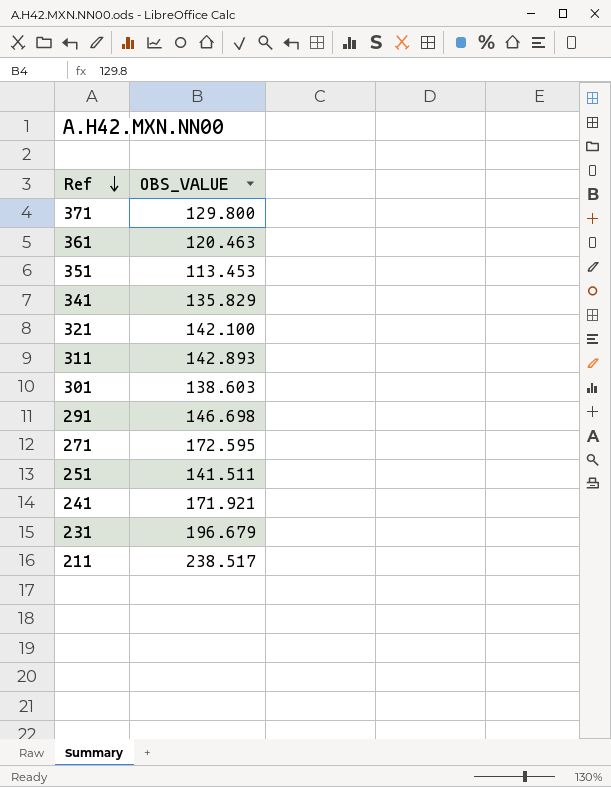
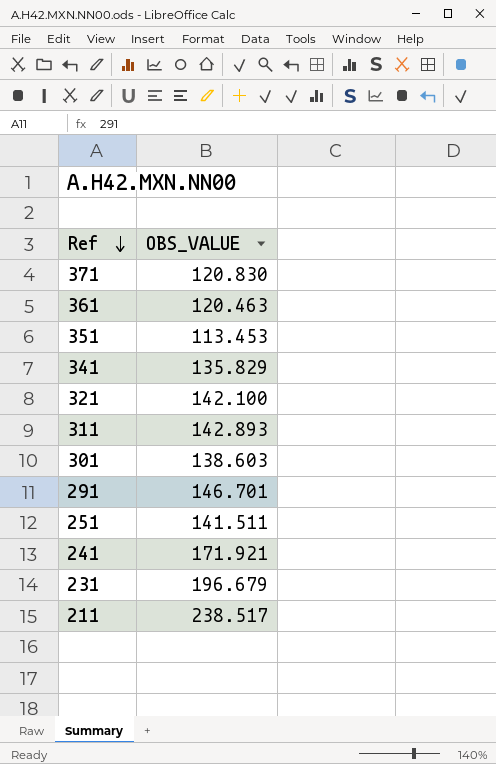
row 271: 172.595 -> none
371 | OBS_VALUE: 129.800 -> 120.830
291 | OBS_VALUE: 146.698 -> 146.701

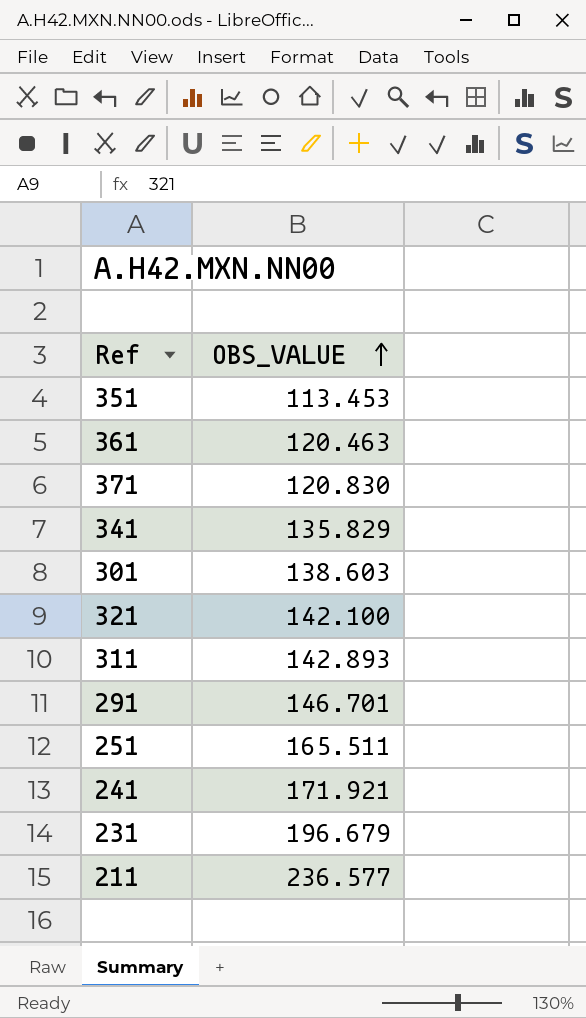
row order: Ref descending -> OBS_VALUE ascending
251 | OBS_VALUE: 141.511 -> 165.511
211 | OBS_VALUE: 238.517 -> 236.577

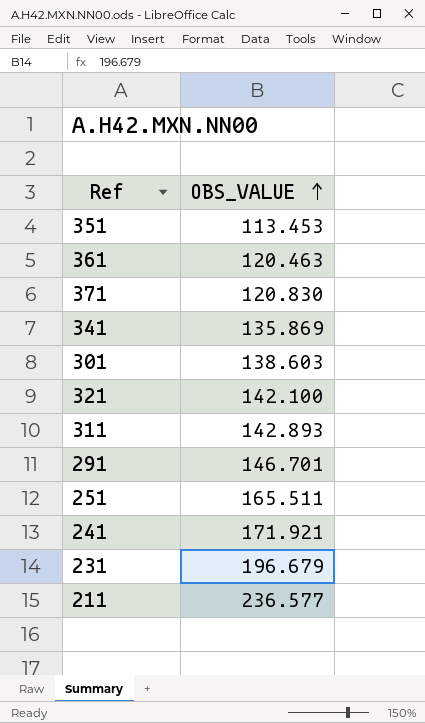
341 | OBS_VALUE: 135.829 -> 135.869

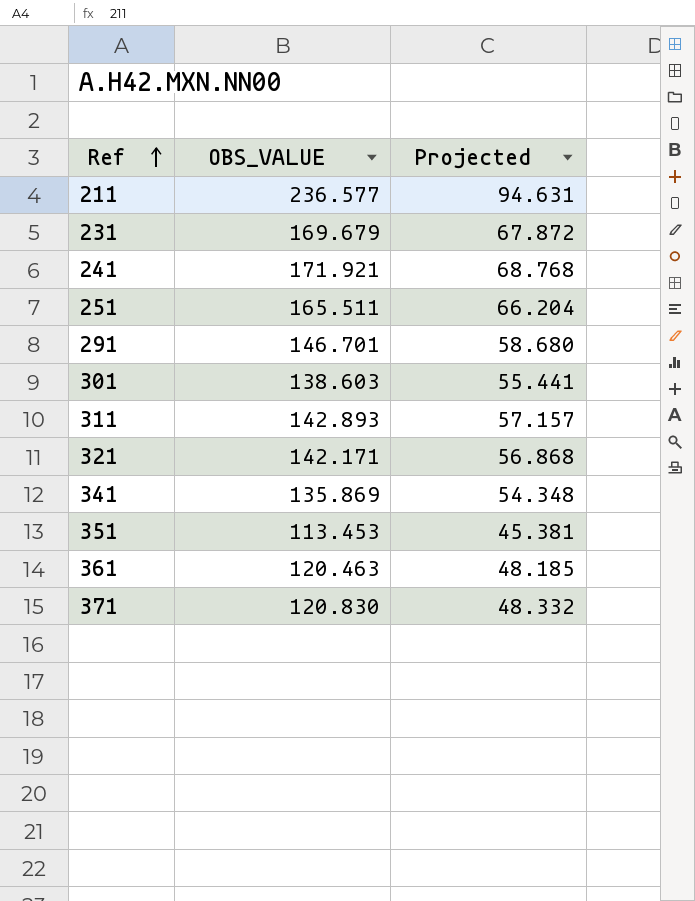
row order: OBS_VALUE ascending -> Ref ascending
column Projected | formula: none -> [OBS_VALUE] * 0.4
231 | OBS_VALUE: 196.679 -> 169.679
321 | OBS_VALUE: 142.100 -> 142.171

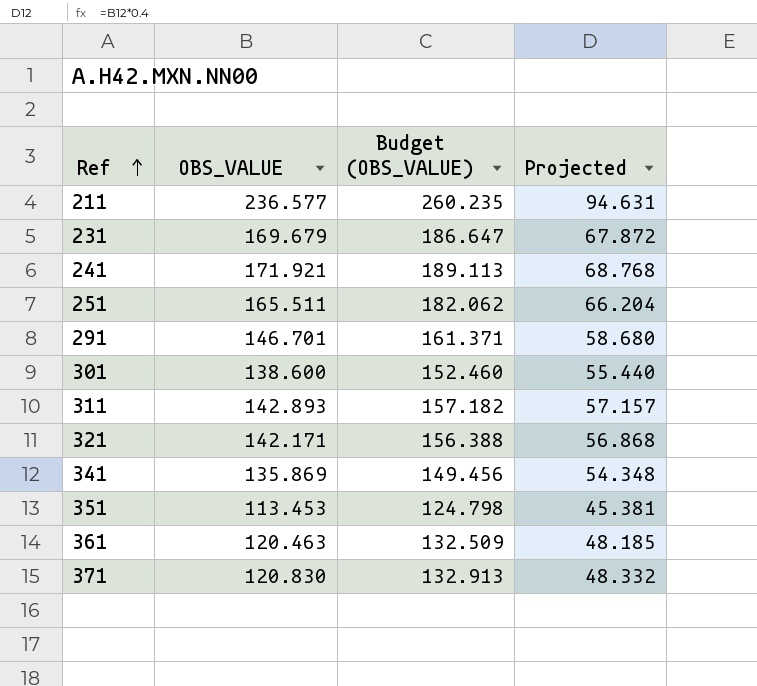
column Budget (OBS_VALUE) | formula: none -> [OBS_VALUE] * 1.1
301 | OBS_VALUE: 138.603 -> 138.600
301 | Projected: 55.441 -> 55.440

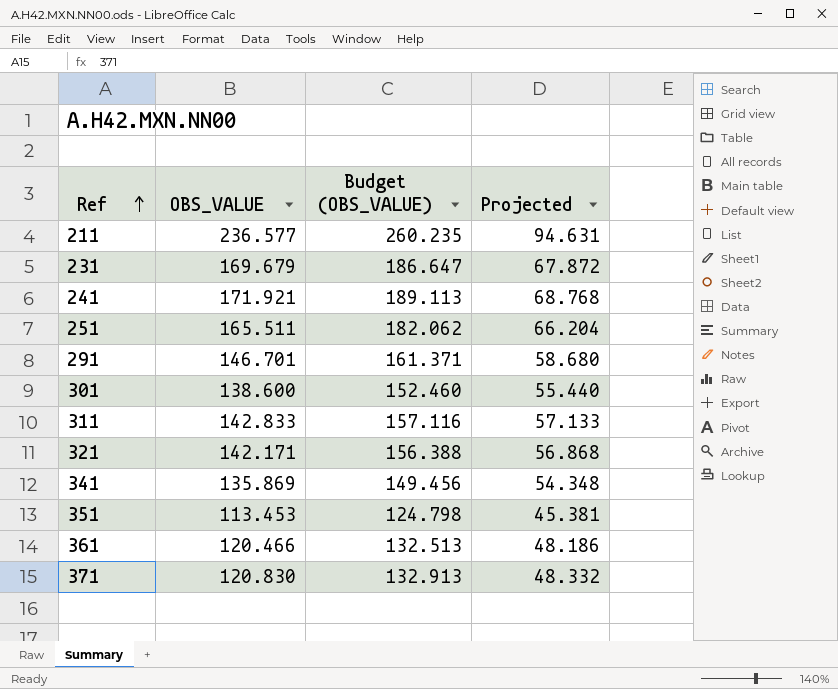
311 | OBS_VALUE: 142.893 -> 142.833
311 | Budget (OBS_VALUE): 157.182 -> 157.116
311 | Projected: 57.157 -> 57.133
361 | OBS_VALUE: 120.463 -> 120.466
361 | Budget (OBS_VALUE): 132.509 -> 132.513
361 | Projected: 48.185 -> 48.186

